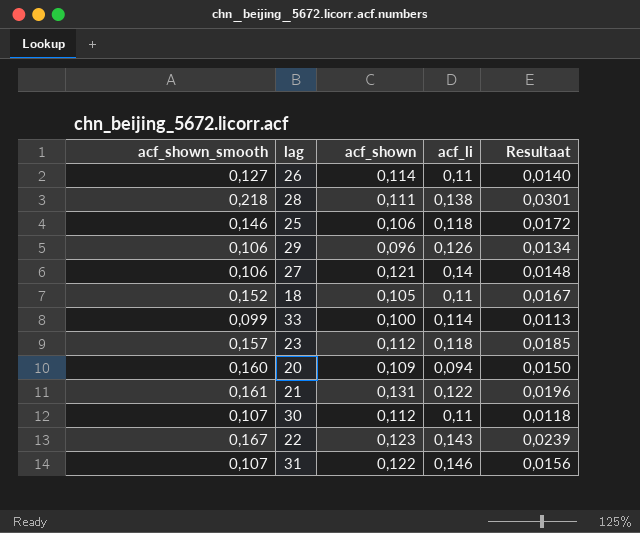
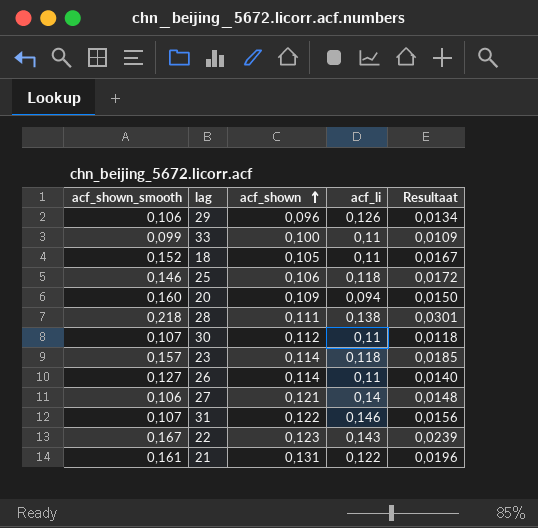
row order: none -> acf_shown ascending
33 | acf_li: 0,114 -> 0,11
33 | Resultaat: 0,0113 -> 0,0109
23 | acf_shown: 0,112 -> 0,114

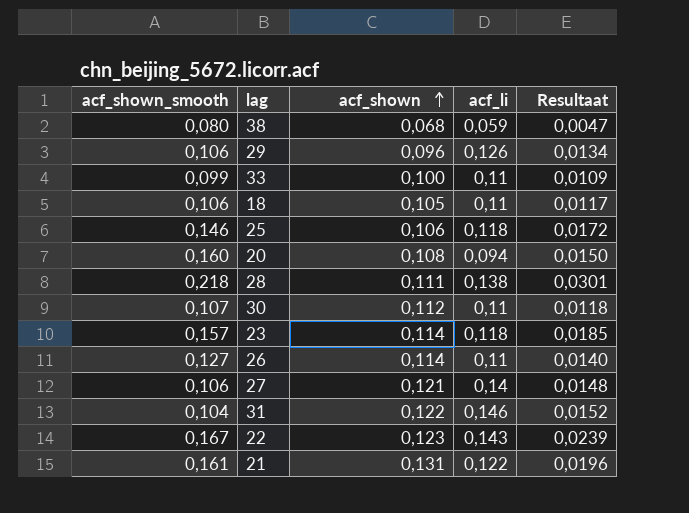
row 38: none -> 0,080 | 0,068 | 0,059 | 0,0047
18 | acf_shown_smooth: 0,152 -> 0,106
18 | Resultaat: 0,0167 -> 0,0117
20 | acf_shown: 0,109 -> 0,108
31 | acf_shown_smooth: 0,107 -> 0,104
31 | Resultaat: 0,0156 -> 0,0152

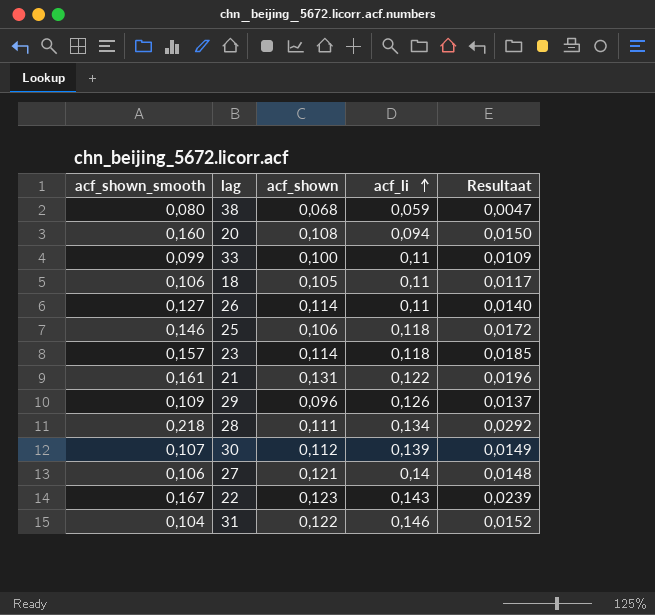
row order: acf_shown ascending -> acf_li ascending
29 | acf_shown_smooth: 0,106 -> 0,109
29 | Resultaat: 0,0134 -> 0,0137
28 | acf_li: 0,138 -> 0,134
28 | Resultaat: 0,0301 -> 0,0292
30 | acf_li: 0,11 -> 0,139
30 | Resultaat: 0,0118 -> 0,0149

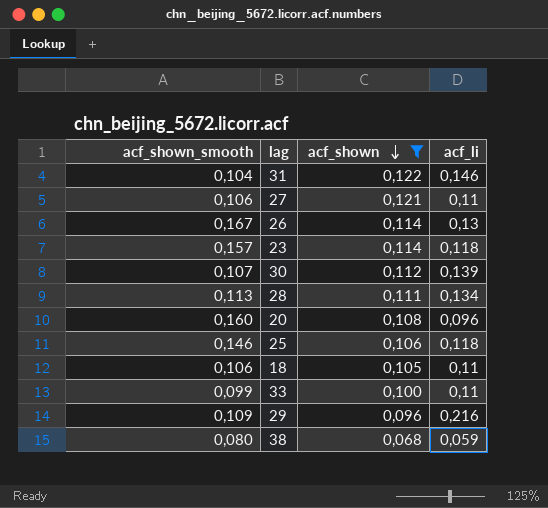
filter: none -> acf_shown <= 0,122
row order: acf_li ascending -> acf_shown descending
column Resultaat | formula: [acf_shown_smooth] * [acf_li] -> none
27 | acf_li: 0,14 -> 0,11
26 | acf_shown_smooth: 0,127 -> 0,167
26 | acf_li: 0,11 -> 0,13
28 | acf_shown_smooth: 0,218 -> 0,113
20 | acf_li: 0,094 -> 0,096
29 | acf_li: 0,126 -> 0,216

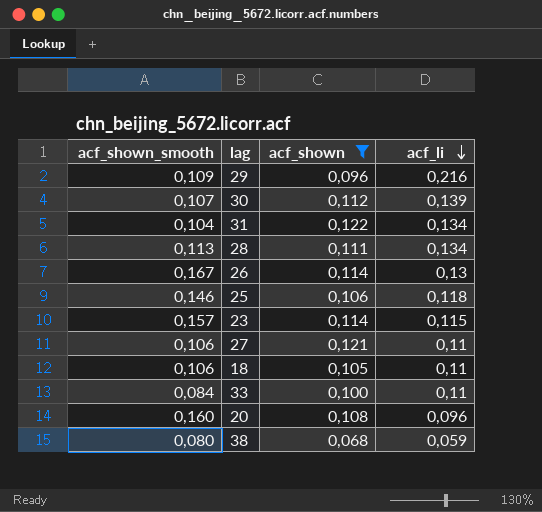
row order: acf_shown descending -> acf_li descending
31 | acf_li: 0,146 -> 0,134
23 | acf_li: 0,118 -> 0,115
33 | acf_shown_smooth: 0,099 -> 0,084

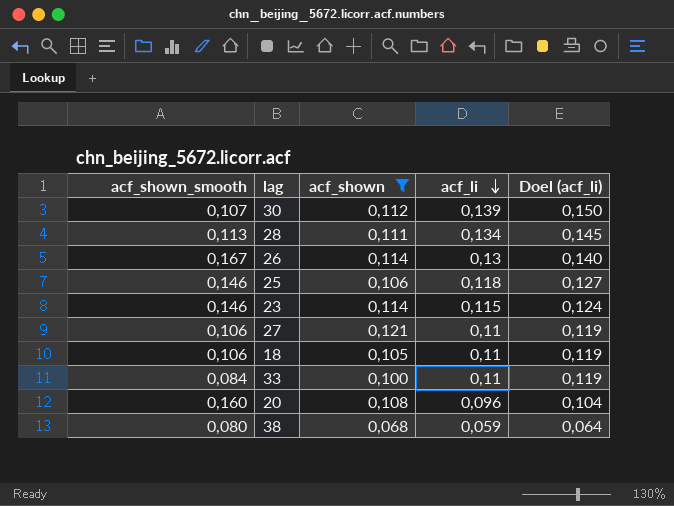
column Doel (acf_li) | formula: none -> [acf_li] * 1,08
row 29: 0,109 | 0,096 | 0,216 -> none
row 31: 0,104 | 0,122 | 0,134 -> none
23 | acf_shown_smooth: 0,157 -> 0,146

